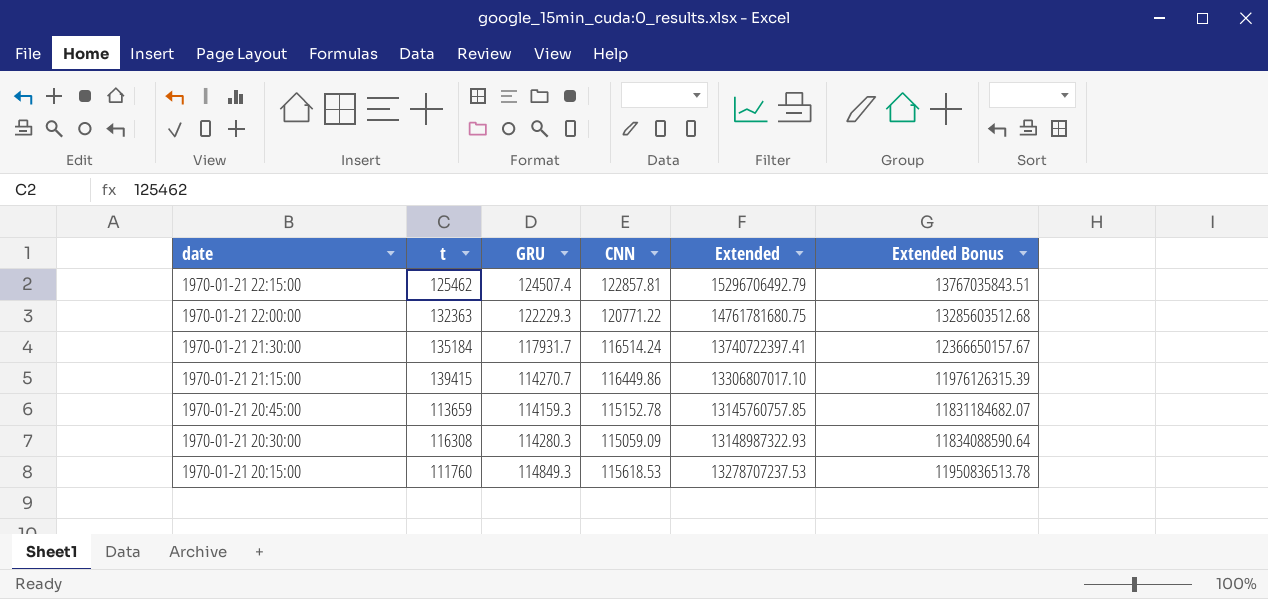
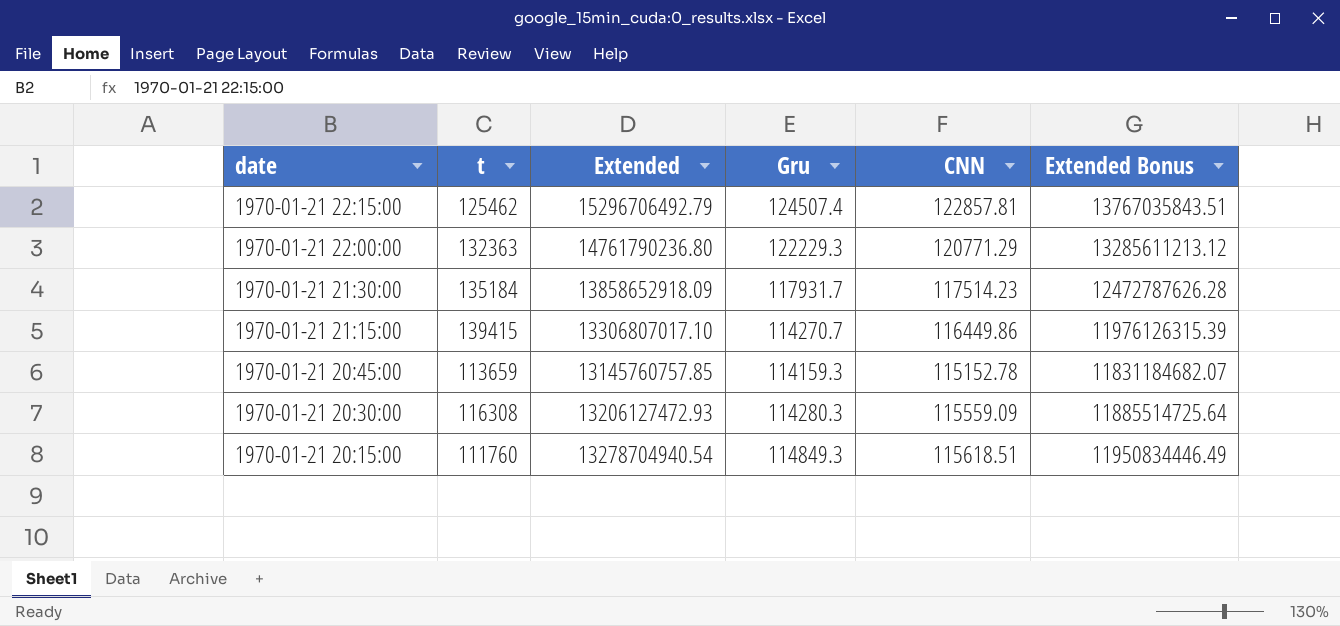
column Extended | position: 5 -> 3
column name: GRU -> Gru
1970-01-21 22:00:00 | Extended: 14761781680.75 -> 14761790236.80
1970-01-21 22:00:00 | CNN: 120771.22 -> 120771.29
1970-01-21 22:00:00 | Extended Bonus: 13285603512.68 -> 13285611213.12
1970-01-21 21:30:00 | Extended: 13740722397.41 -> 13858652918.09
1970-01-21 21:30:00 | CNN: 116514.24 -> 117514.23
1970-01-21 21:30:00 | Extended Bonus: 12366650157.67 -> 12472787626.28
1970-01-21 20:30:00 | Extended: 13148987322.93 -> 13206127472.93
1970-01-21 20:30:00 | CNN: 115059.09 -> 115559.09
1970-01-21 20:30:00 | Extended Bonus: 11834088590.64 -> 11885514725.64
1970-01-21 20:15:00 | Extended: 13278707237.53 -> 13278704940.54
1970-01-21 20:15:00 | CNN: 115618.53 -> 115618.51
1970-01-21 20:15:00 | Extended Bonus: 11950836513.78 -> 11950834446.49

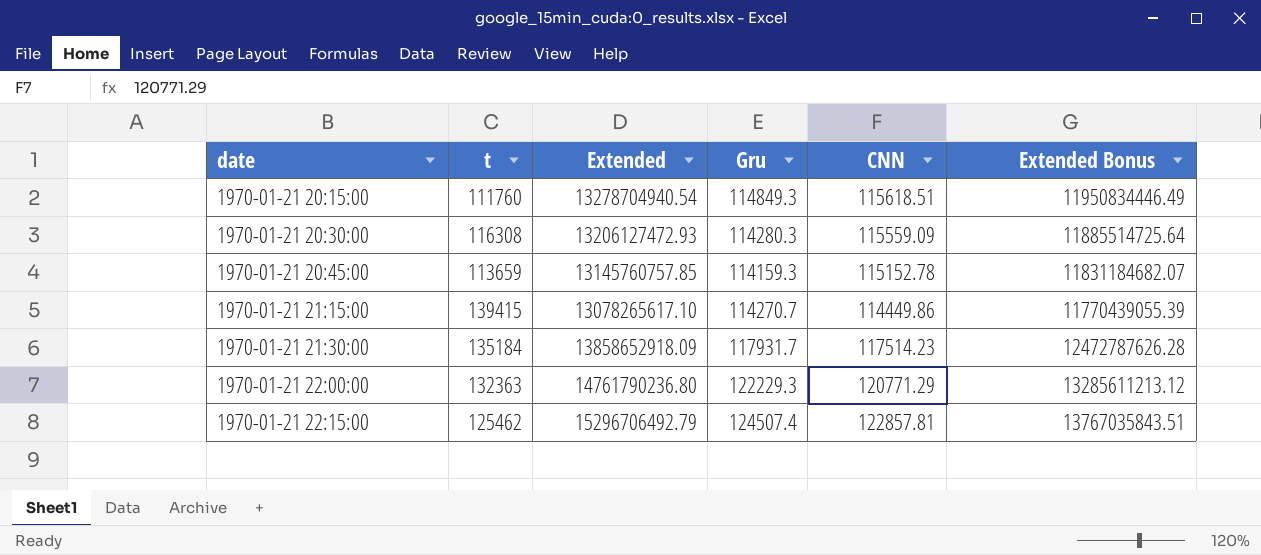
row order: date descending -> date ascending
1970-01-21 21:15:00 | Extended: 13306807017.10 -> 13078265617.10
1970-01-21 21:15:00 | CNN: 116449.86 -> 114449.86
1970-01-21 21:15:00 | Extended Bonus: 11976126315.39 -> 11770439055.39

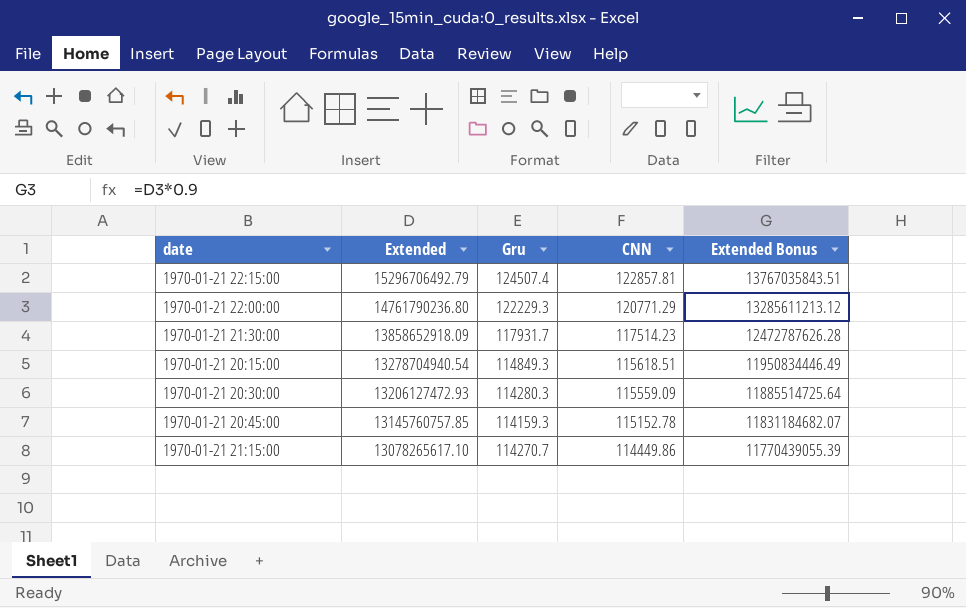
row order: date ascending -> Extended descending
column t | position: 2 -> none

